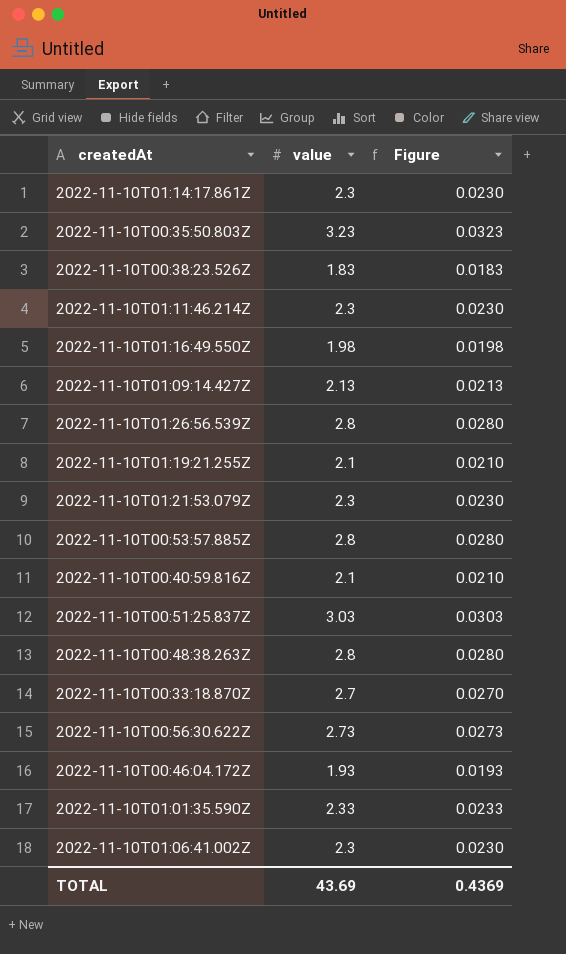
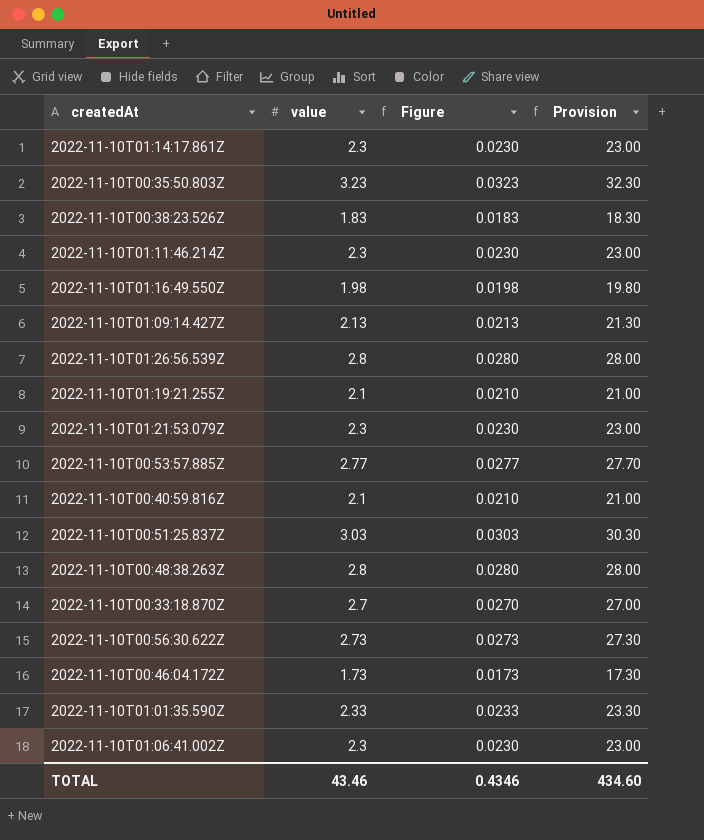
column Provision | formula: none -> [value] * 10
2022-11-10T00:53:57.885Z | value: 2.8 -> 2.77
2022-11-10T00:53:57.885Z | Figure: 0.0280 -> 0.0277
2022-11-10T00:46:04.172Z | value: 1.93 -> 1.73
2022-11-10T00:46:04.172Z | Figure: 0.0193 -> 0.0173
TOTAL | value: 43.69 -> 43.46
TOTAL | Figure: 0.4369 -> 0.4346

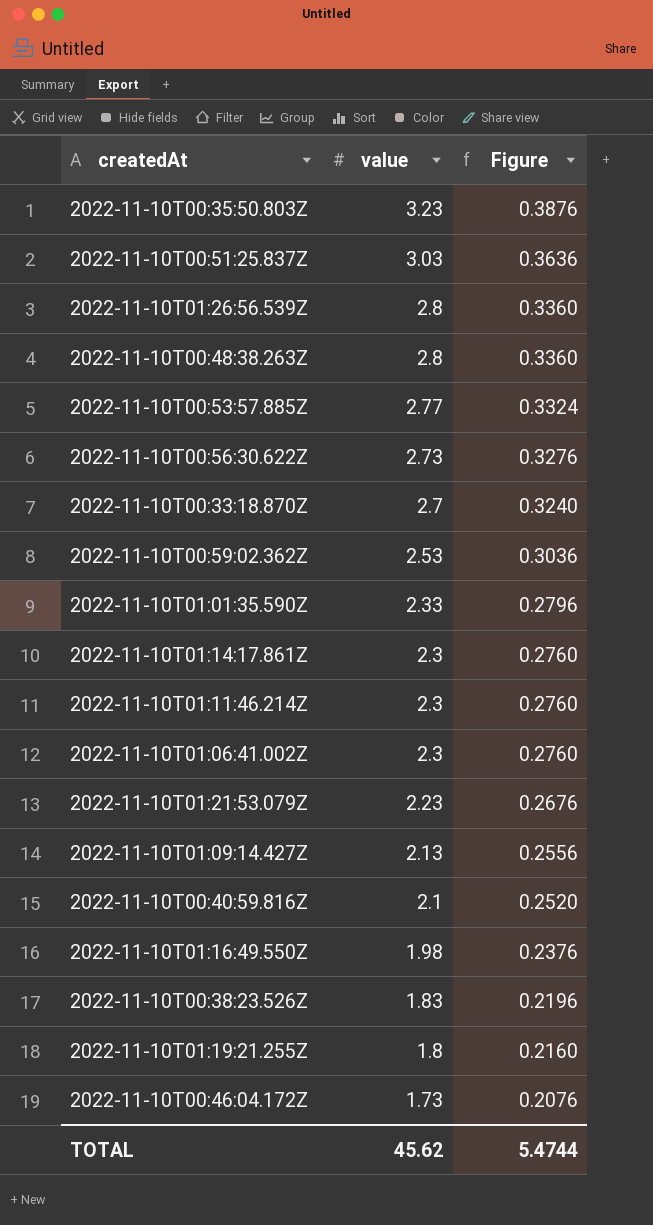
row order: none -> value descending
column Provision | formula: [value] * 10 -> none
column Figure | formula: [value] * 0.01 -> [value] * 0.12
row 2022-11-10T00:59:02.362Z: none -> 2.53 | 0.3036
2022-11-10T01:21:53.079Z | value: 2.3 -> 2.23
2022-11-10T01:19:21.255Z | value: 2.1 -> 1.8
TOTAL | value: 43.46 -> 45.62
TOTAL | Figure: 0.4346 -> 5.4744

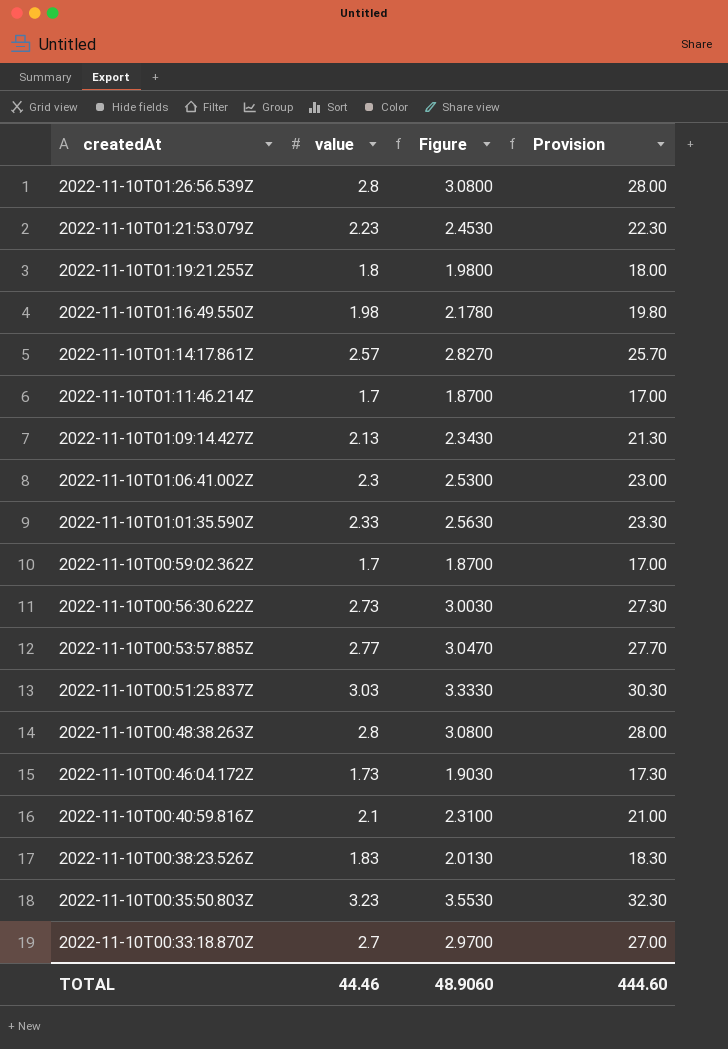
row order: value descending -> createdAt descending
column Figure | formula: [value] * 0.12 -> [value] * 1.1
column Provision | formula: none -> [value] * 10
2022-11-10T01:14:17.861Z | value: 2.3 -> 2.57
2022-11-10T01:11:46.214Z | value: 2.3 -> 1.7
2022-11-10T00:59:02.362Z | value: 2.53 -> 1.7
TOTAL | value: 45.62 -> 44.46
TOTAL | Figure: 5.4744 -> 48.9060

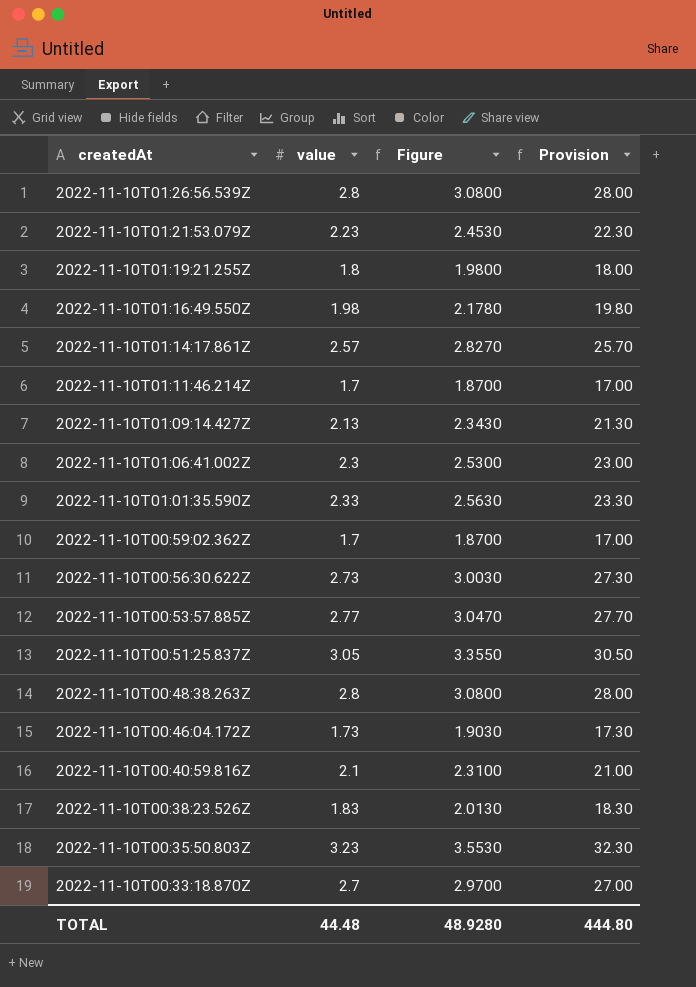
2022-11-10T00:51:25.837Z | value: 3.03 -> 3.05
2022-11-10T00:51:25.837Z | Figure: 3.3330 -> 3.3550
2022-11-10T00:51:25.837Z | Provision: 30.30 -> 30.50
TOTAL | value: 44.46 -> 44.48
TOTAL | Figure: 48.9060 -> 48.9280
TOTAL | Provision: 444.60 -> 444.80

